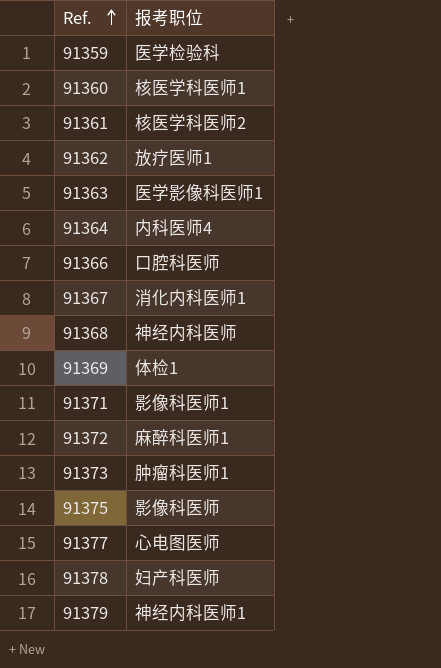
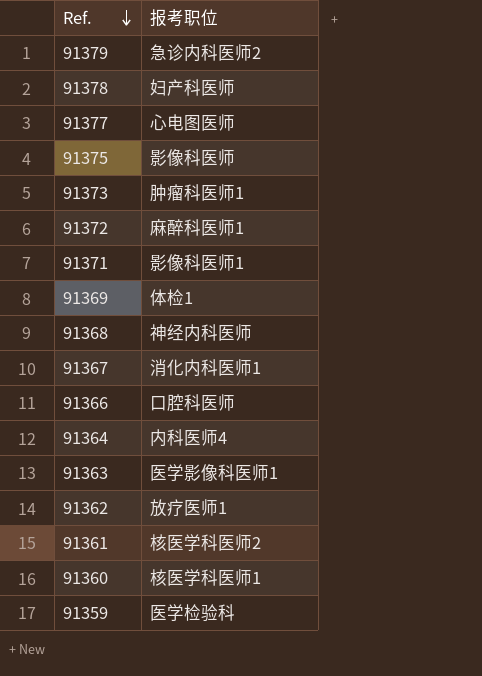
row order: Ref. ascending -> Ref. descending
91379 | 报考职位: 神经内科医师1 -> 急诊内科医师2

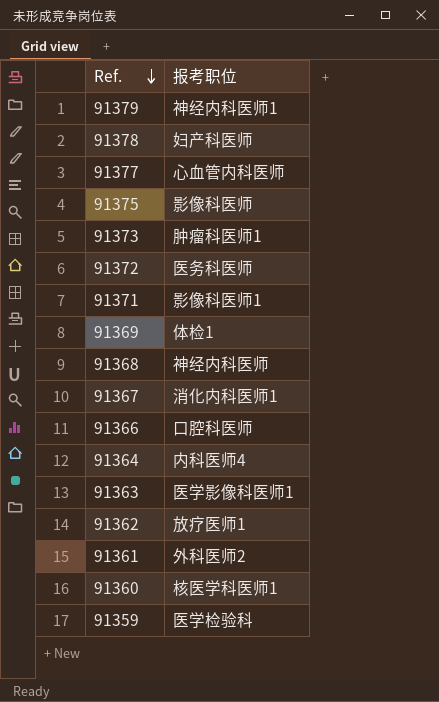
91379 | 报考职位: 急诊内科医师2 -> 神经内科医师1
91377 | 报考职位: 心电图医师 -> 心血管内科医师
91372 | 报考职位: 麻醉科医师1 -> 医务科医师
91361 | 报考职位: 核医学科医师2 -> 外科医师2

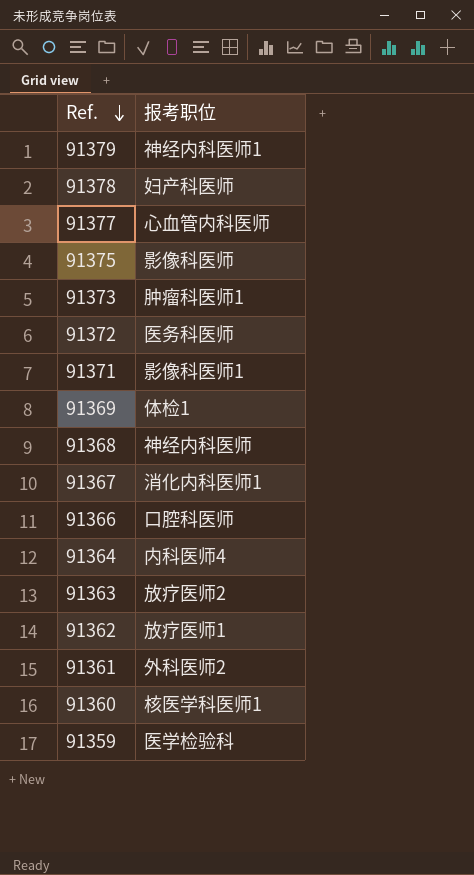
91363 | 报考职位: 医学影像科医师1 -> 放疗医师2

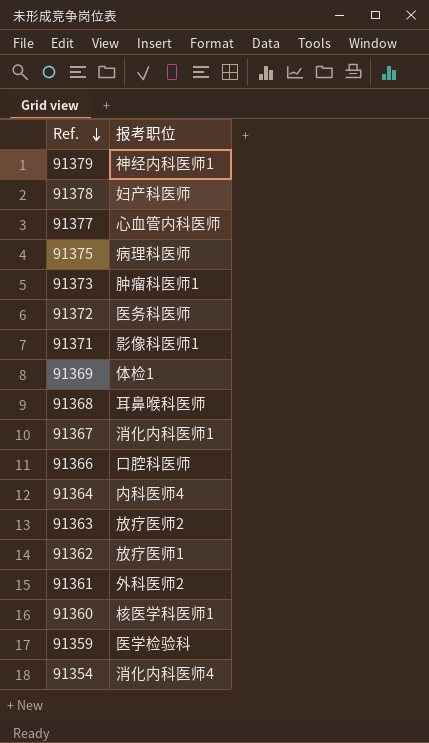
91375 | 报考职位: 影像科医师 -> 病理科医师
91368 | 报考职位: 神经内科医师 -> 耳鼻喉科医师
row 91354: none -> 消化内科医师4

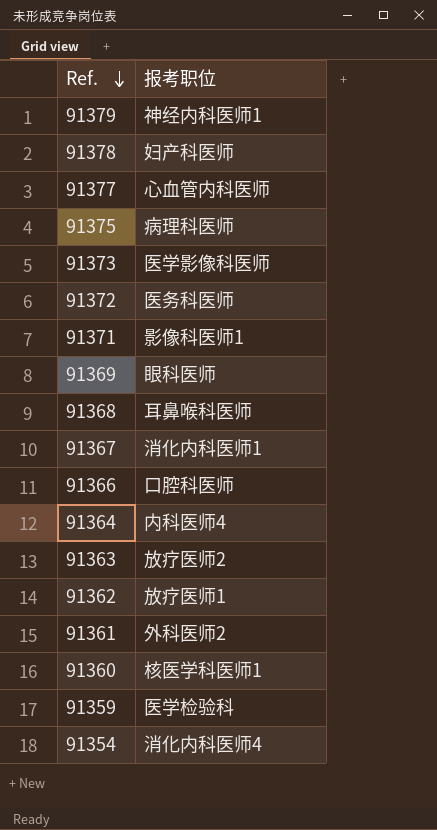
91373 | 报考职位: 肿瘤科医师1 -> 医学影像科医师
91369 | 报考职位: 体检1 -> 眼科医师

